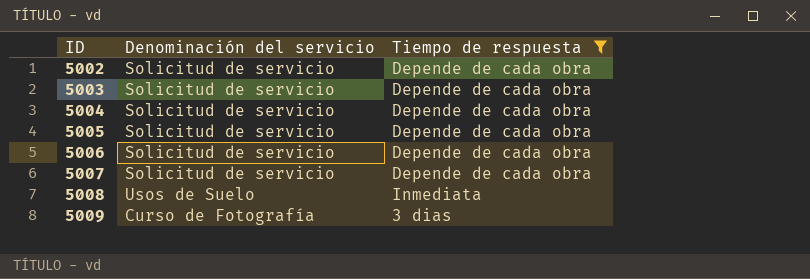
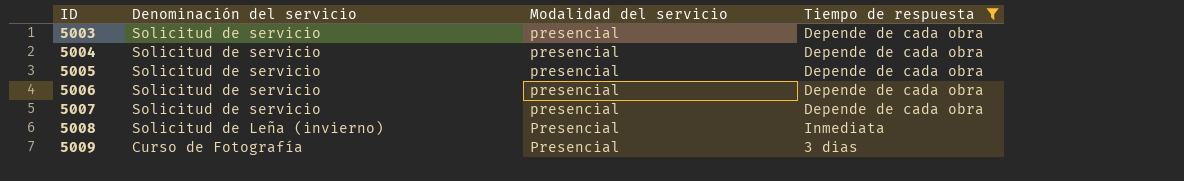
column Modalidad del servicio | position: none -> 3
row 5002: Solicitud de servicio | Depende de cada obra -> none
5008 | Denominación del servicio: Usos de Suelo -> Solicitud de Leña (invierno)

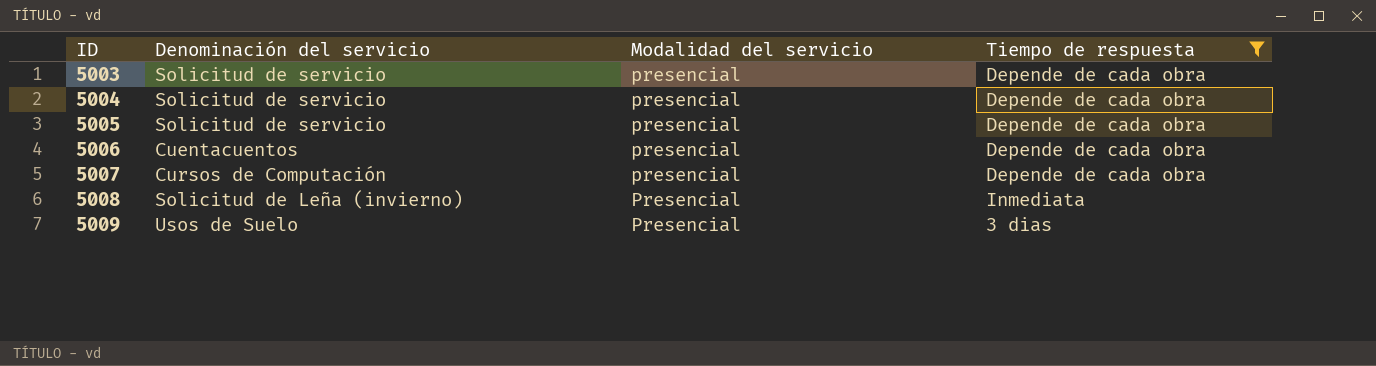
5006 | Denominación del servicio: Solicitud de servicio -> Cuentacuentos
5007 | Denominación del servicio: Solicitud de servicio -> Cursos de Computación
5009 | Denominación del servicio: Curso de Fotografía -> Usos de Suelo

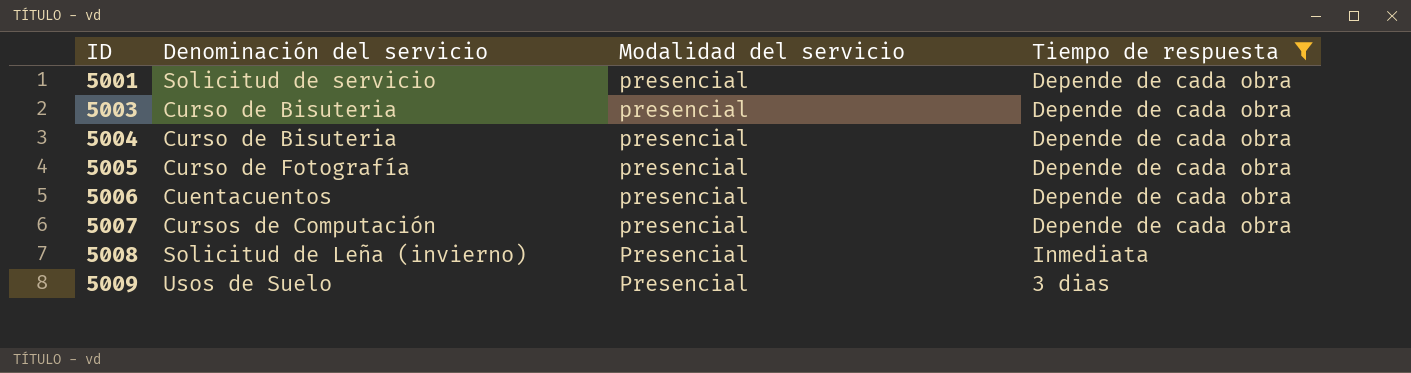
row 5001: none -> Solicitud de servicio | presencial | Depende de cada obra
5003 | Denominación del servicio: Solicitud de servicio -> Curso de Bisuteria
5004 | Denominación del servicio: Solicitud de servicio -> Curso de Bisuteria
5005 | Denominación del servicio: Solicitud de servicio -> Curso de Fotografía

